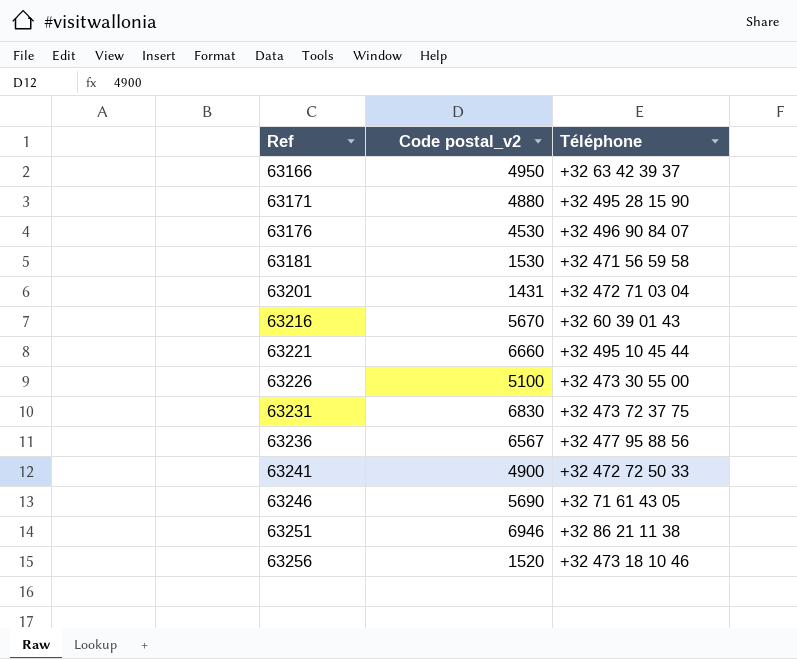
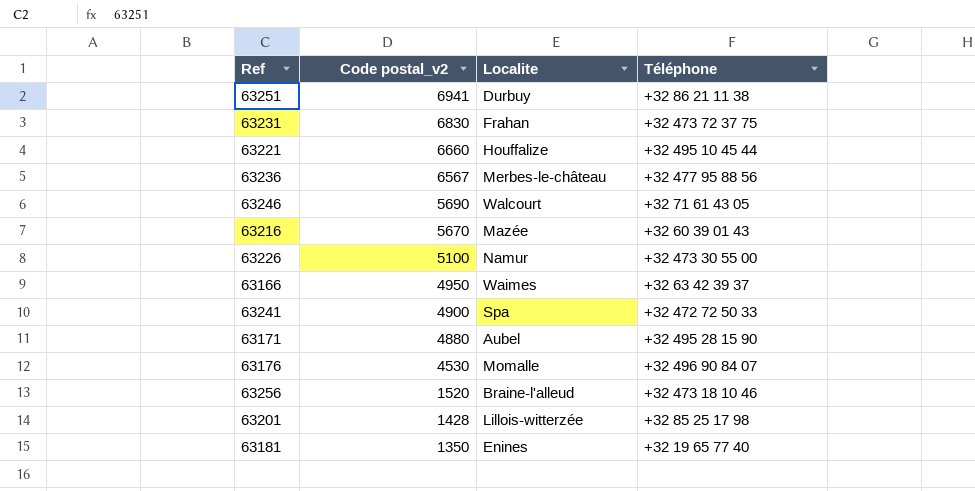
row order: Ref ascending -> Code postal_v2 descending
column Localite | position: none -> 3
63251 | Code postal_v2: 6946 -> 6941
63201 | Code postal_v2: 1431 -> 1428
63201 | Téléphone: +32 472 71 03 04 -> +32 85 25 17 98
63181 | Code postal_v2: 1530 -> 1350
63181 | Téléphone: +32 471 56 59 58 -> +32 19 65 77 40

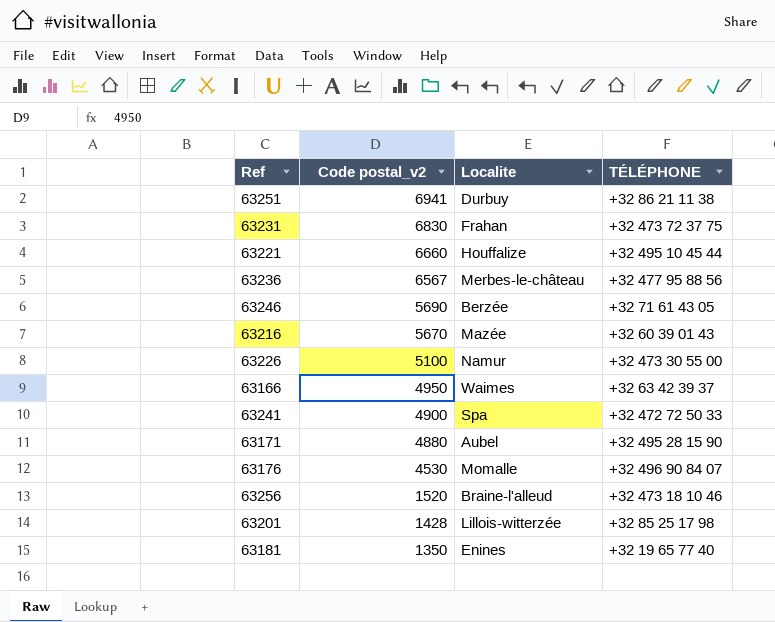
column name: Téléphone -> TÉLÉPHONE
63246 | Localite: Walcourt -> Berzée

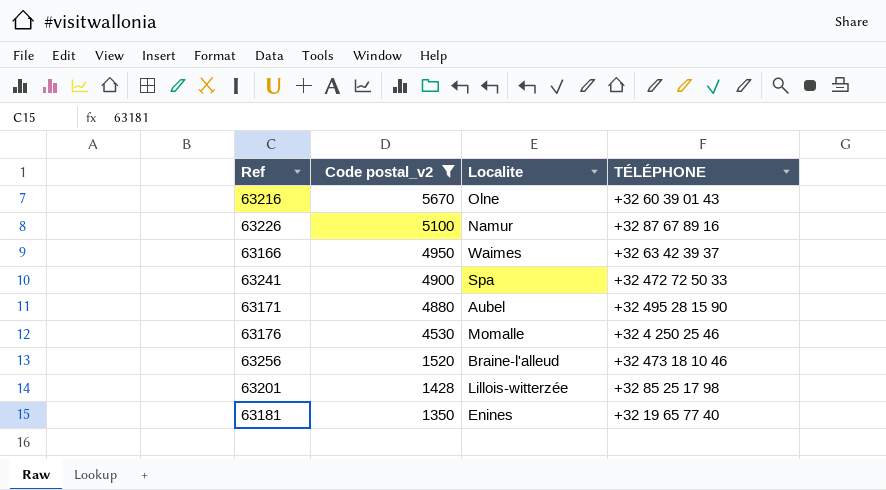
filter: none -> Code postal_v2 <= 5670
63216 | Localite: Mazée -> Olne
63226 | TÉLÉPHONE: +32 473 30 55 00 -> +32 87 67 89 16
63176 | TÉLÉPHONE: +32 496 90 84 07 -> +32 4 250 25 46

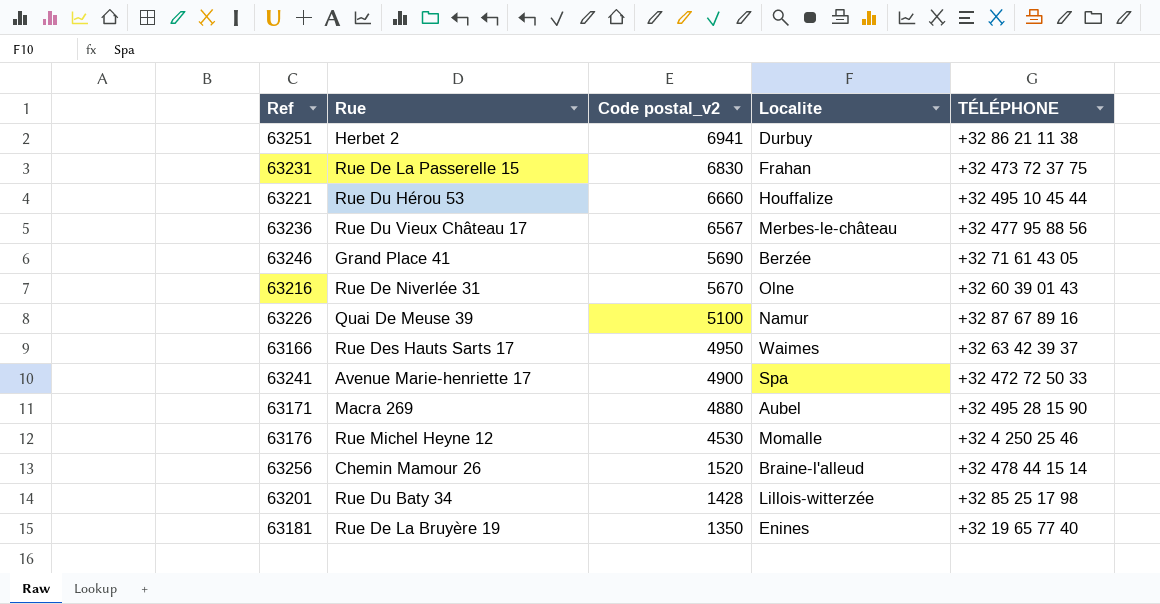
filter: Code postal_v2 <= 5670 -> none
column Rue | position: none -> 2
63256 | TÉLÉPHONE: +32 473 18 10 46 -> +32 478 44 15 14

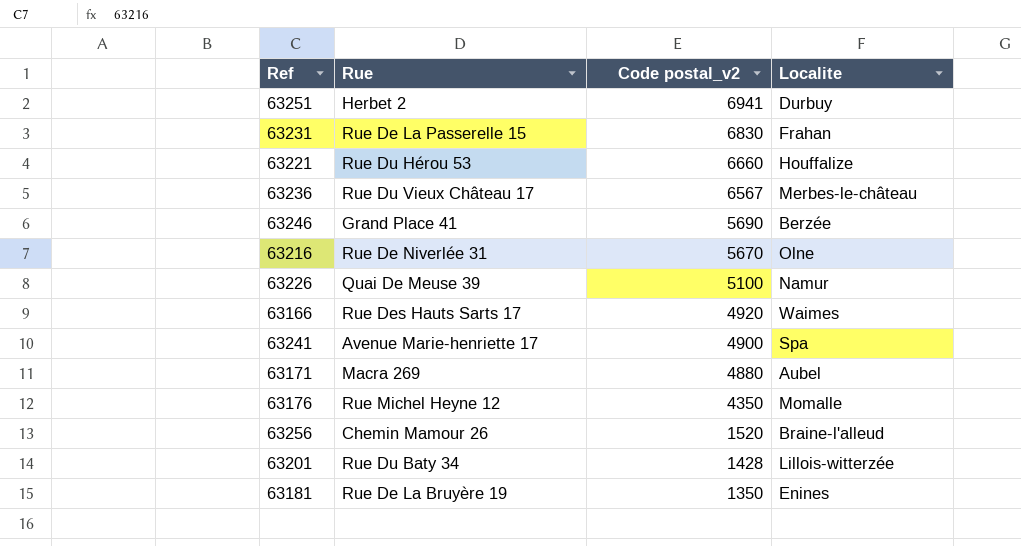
column TÉLÉPHONE | position: 5 -> none
63166 | Code postal_v2: 4950 -> 4920
63176 | Code postal_v2: 4530 -> 4350

